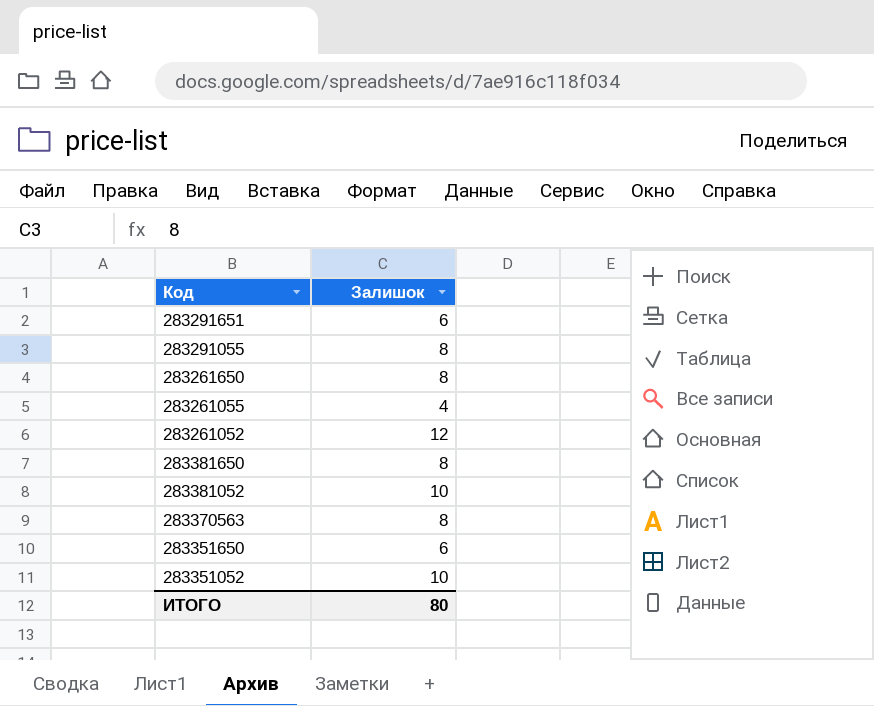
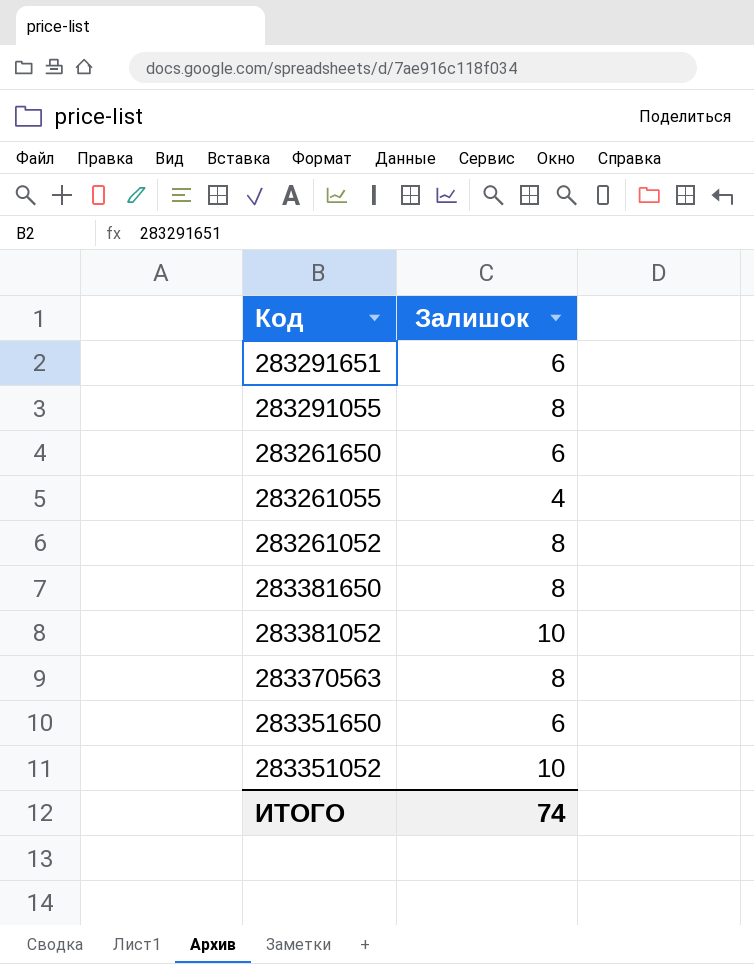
283261650 | Залишок: 8 -> 6
283261052 | Залишок: 12 -> 8
ИТОГО | Залишок: 80 -> 74

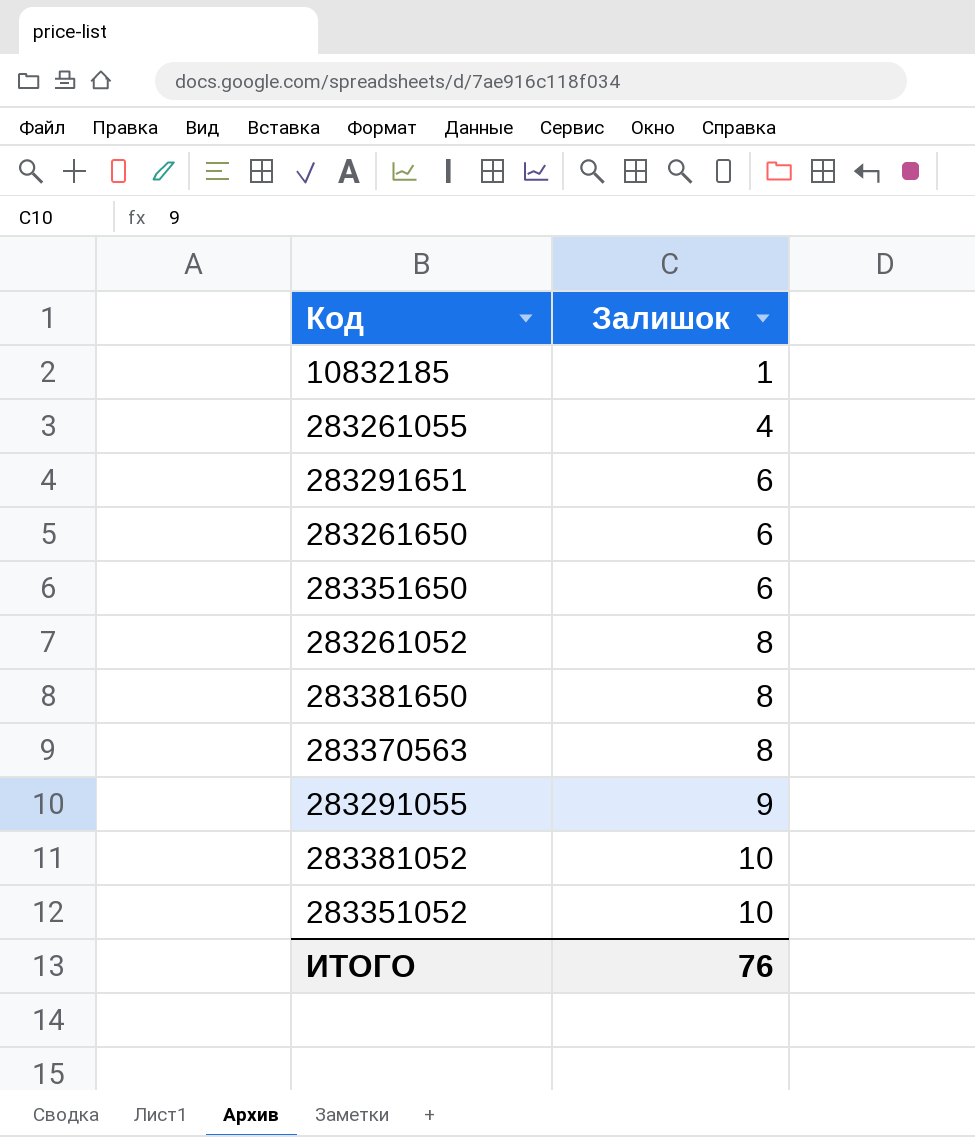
row order: none -> Залишок ascending
row 10832185: none -> 1
283291055 | Залишок: 8 -> 9
ИТОГО | Залишок: 74 -> 76

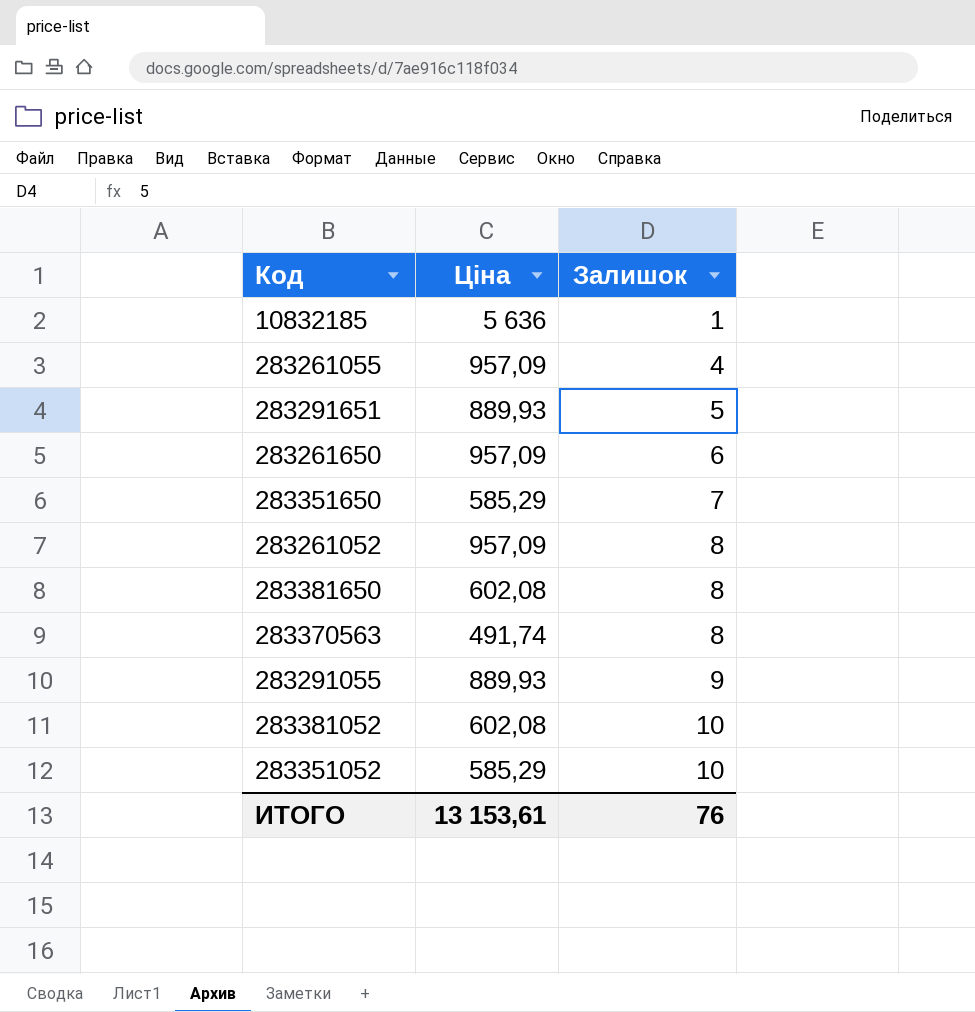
column Ціна | position: none -> 2
283291651 | Залишок: 6 -> 5
283351650 | Залишок: 6 -> 7

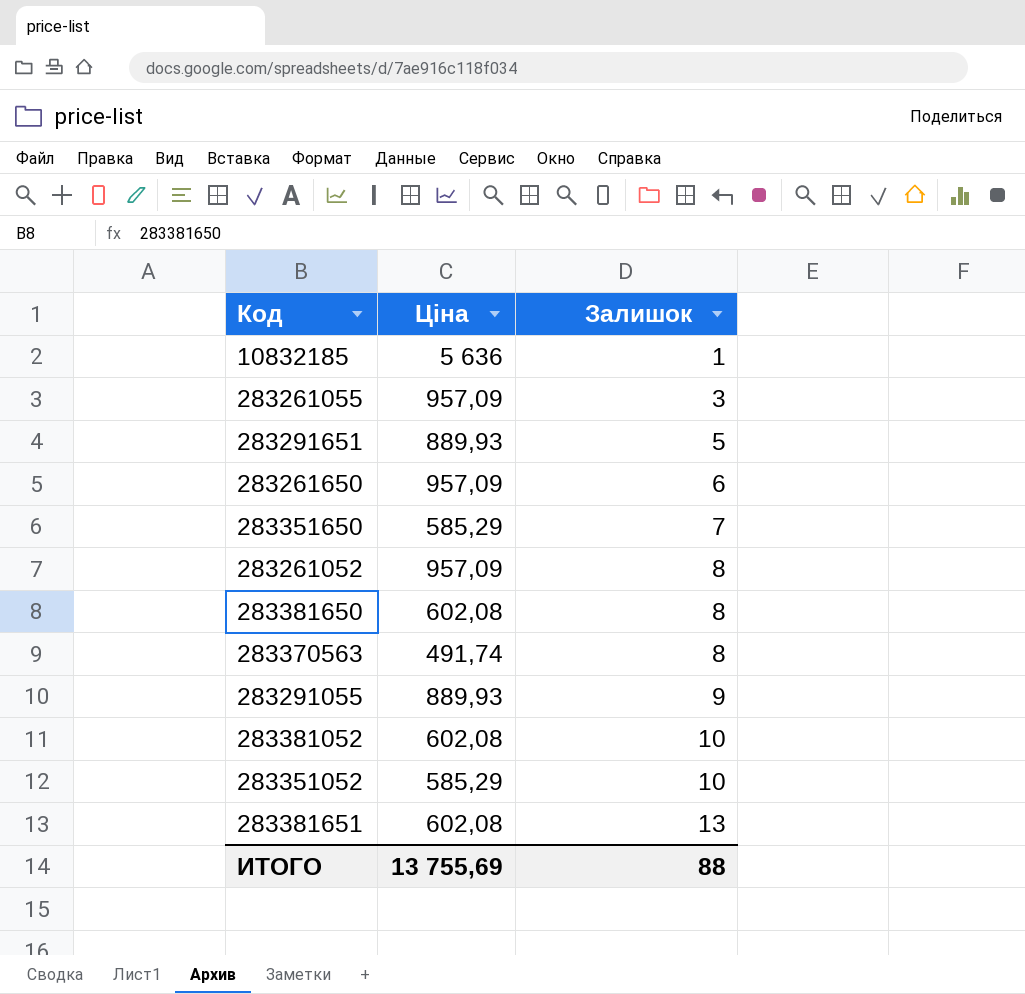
283261055 | Залишок: 4 -> 3
row 283381651: none -> 602,08 | 13
ИТОГО | Ціна: 13 153,61 -> 13 755,69
ИТОГО | Залишок: 76 -> 88

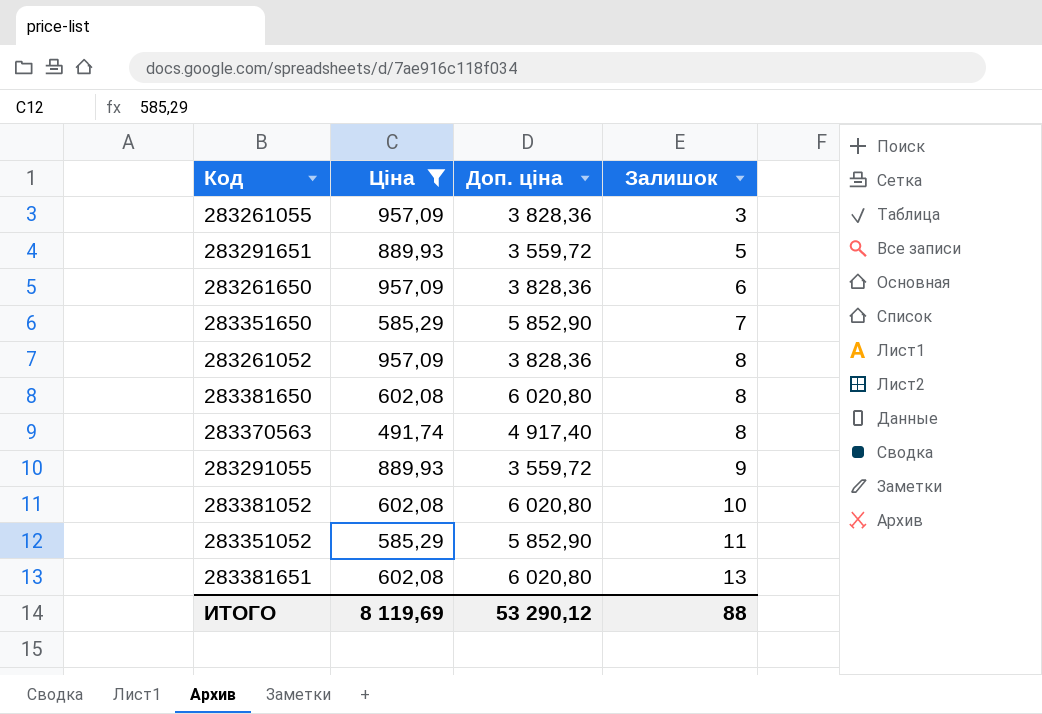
filter: none -> Ціна != 5 636
column Доп. ціна | position: none -> 3
283351052 | Залишок: 10 -> 11
ИТОГО | Ціна: 13 755,69 -> 8 119,69

